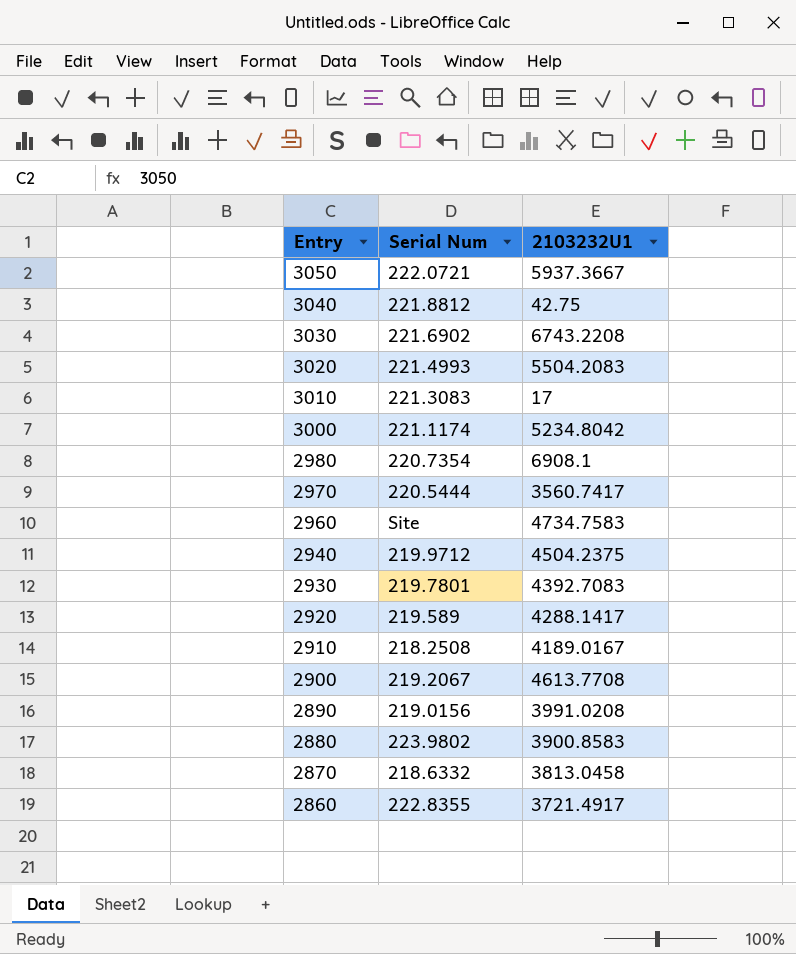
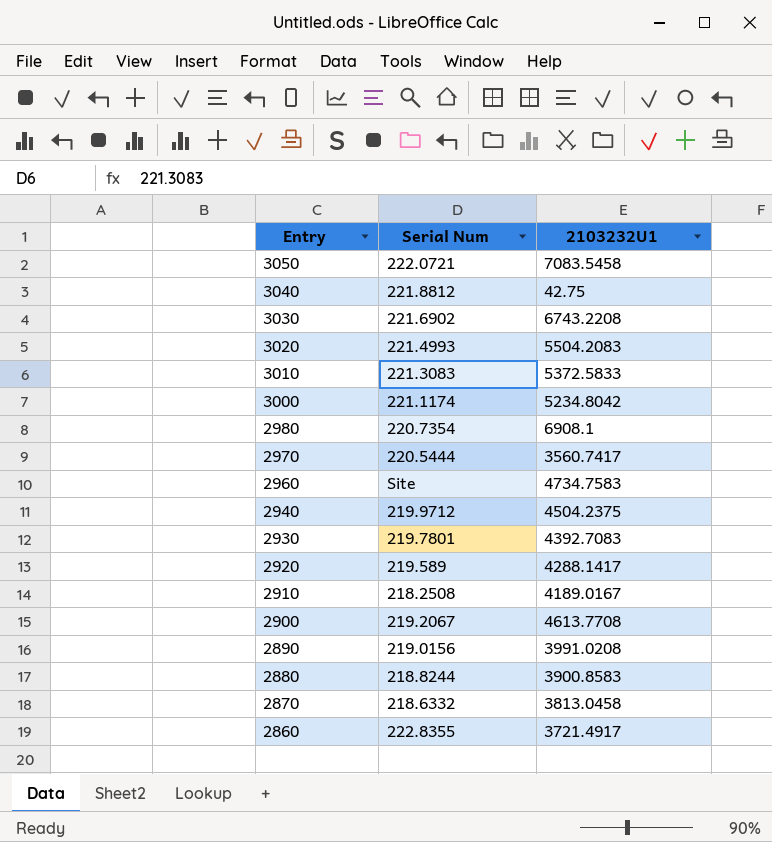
3050 | 2103232U1: 5937.3667 -> 7083.5458
3010 | 2103232U1: 17 -> 5372.5833
2880 | Serial Num: 223.9802 -> 218.8244

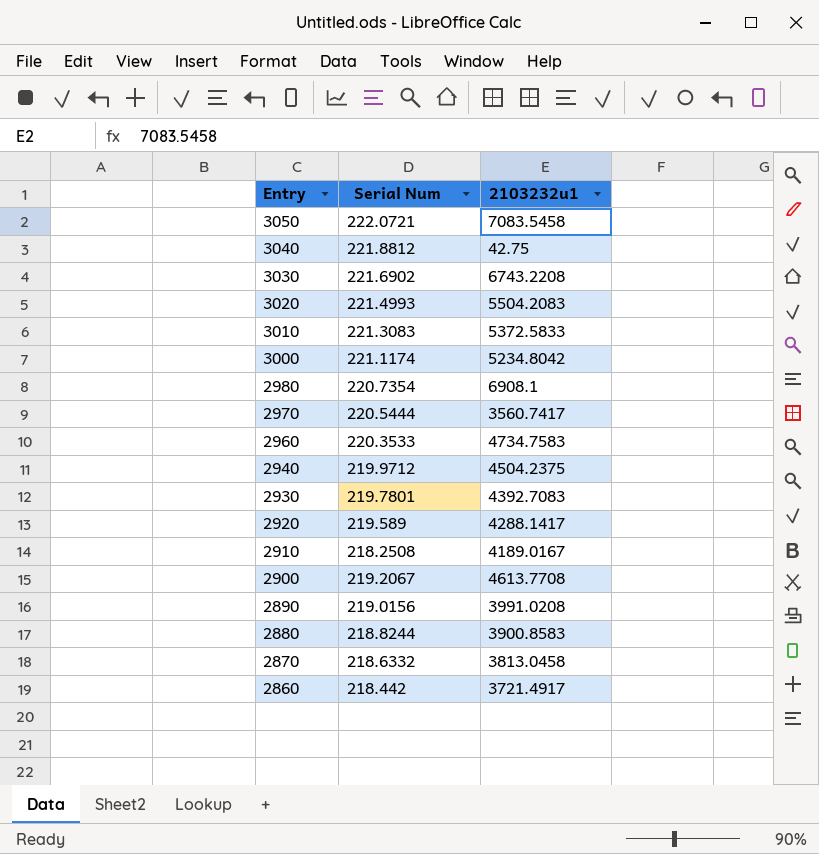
column name: 2103232U1 -> 2103232u1
2960 | Serial Num: Site -> 220.3533
2860 | Serial Num: 222.8355 -> 218.442

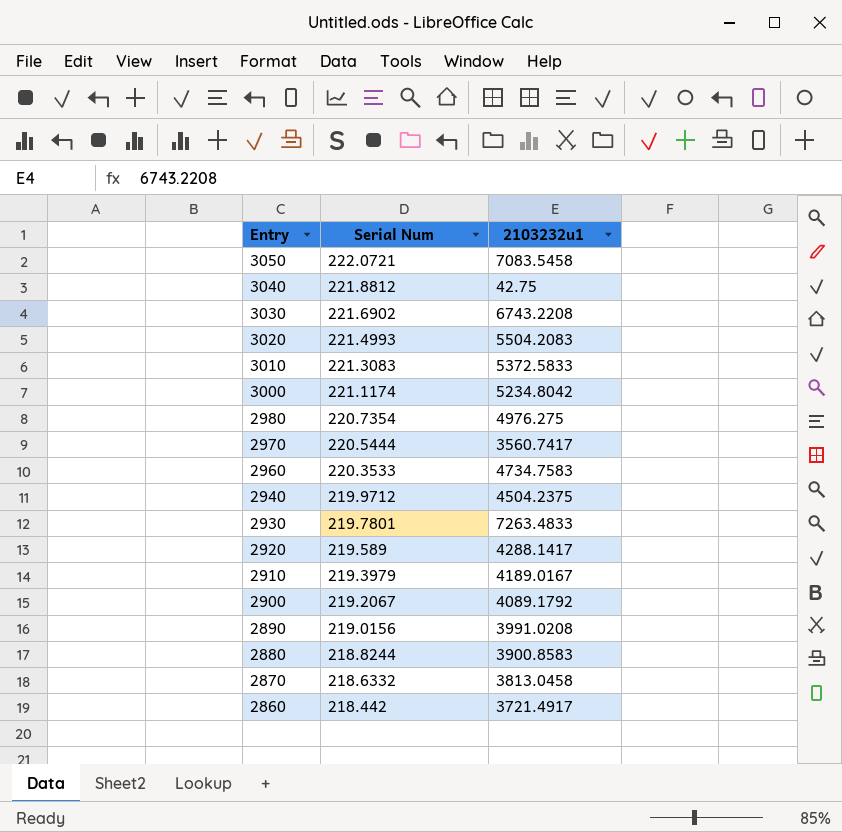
2980 | 2103232u1: 6908.1 -> 4976.275
2930 | 2103232u1: 4392.7083 -> 7263.4833
2910 | Serial Num: 218.2508 -> 219.3979
2900 | 2103232u1: 4613.7708 -> 4089.1792

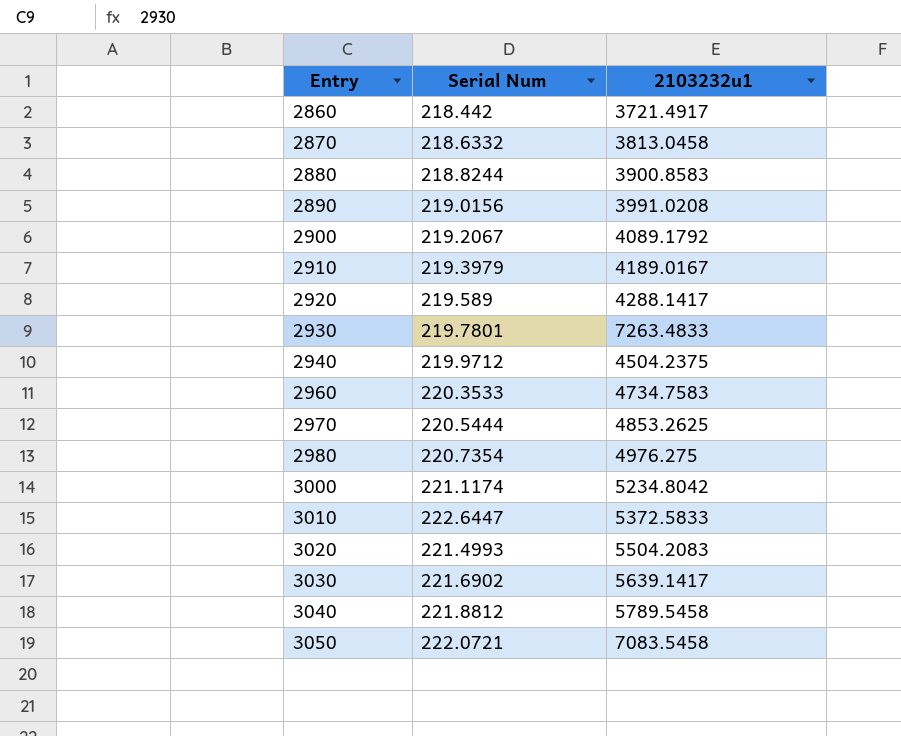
row order: Entry descending -> Entry ascending
2970 | 2103232u1: 3560.7417 -> 4853.2625
3010 | Serial Num: 221.3083 -> 222.6447
3030 | 2103232u1: 6743.2208 -> 5639.1417
3040 | 2103232u1: 42.75 -> 5789.5458

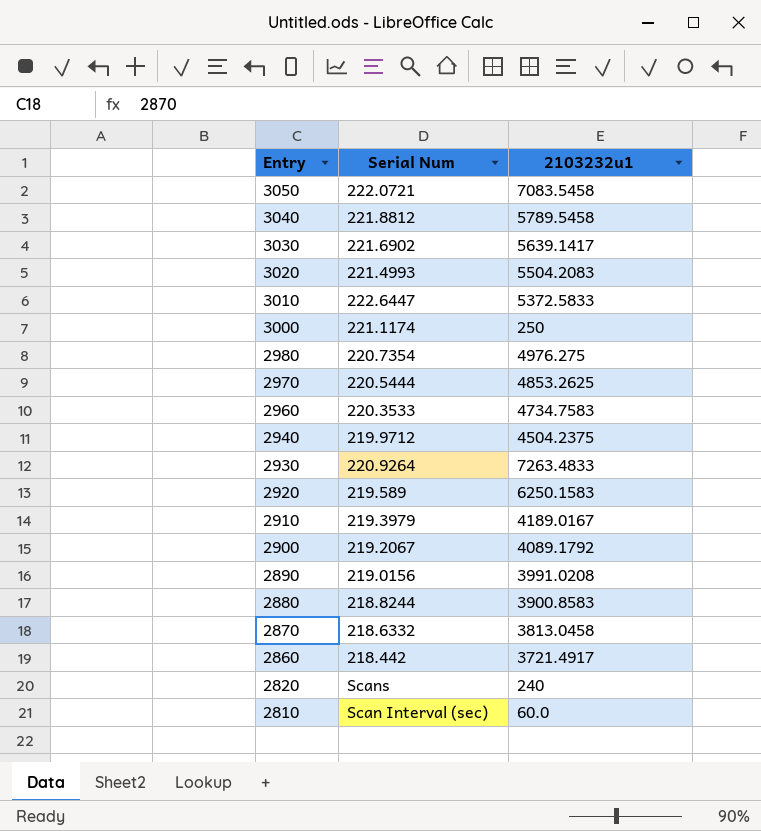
row order: Entry ascending -> Entry descending
3000 | 2103232u1: 5234.8042 -> 250
2930 | Serial Num: 219.7801 -> 220.9264
2920 | 2103232u1: 4288.1417 -> 6250.1583
row 2820: none -> Scans | 240
row 2810: none -> Scan Interval (sec) | 60.0

